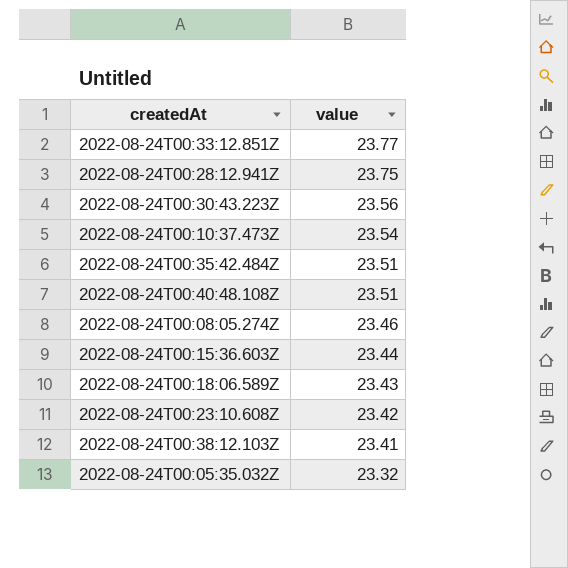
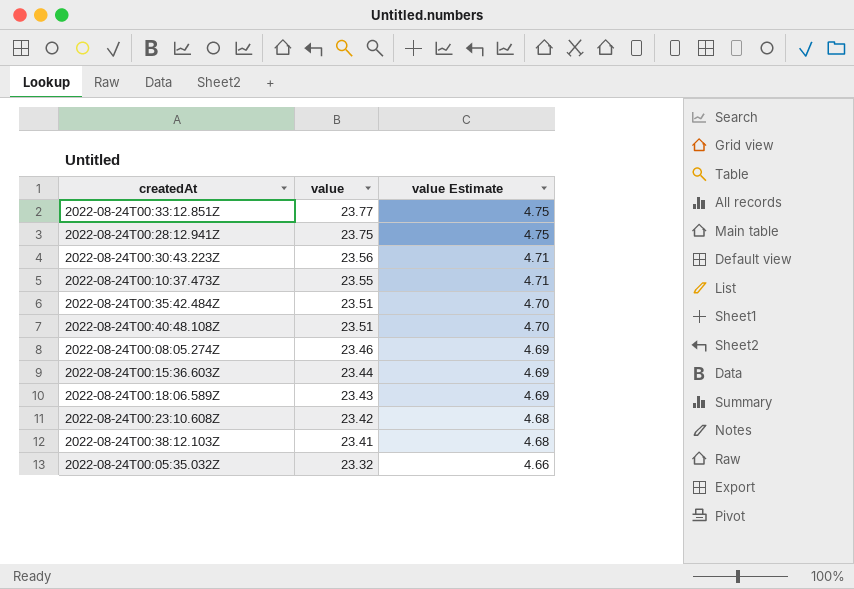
column value Estimate | formula: none -> [value] * 0.2
2022-08-24T00:10:37.473Z | value: 23.54 -> 23.55

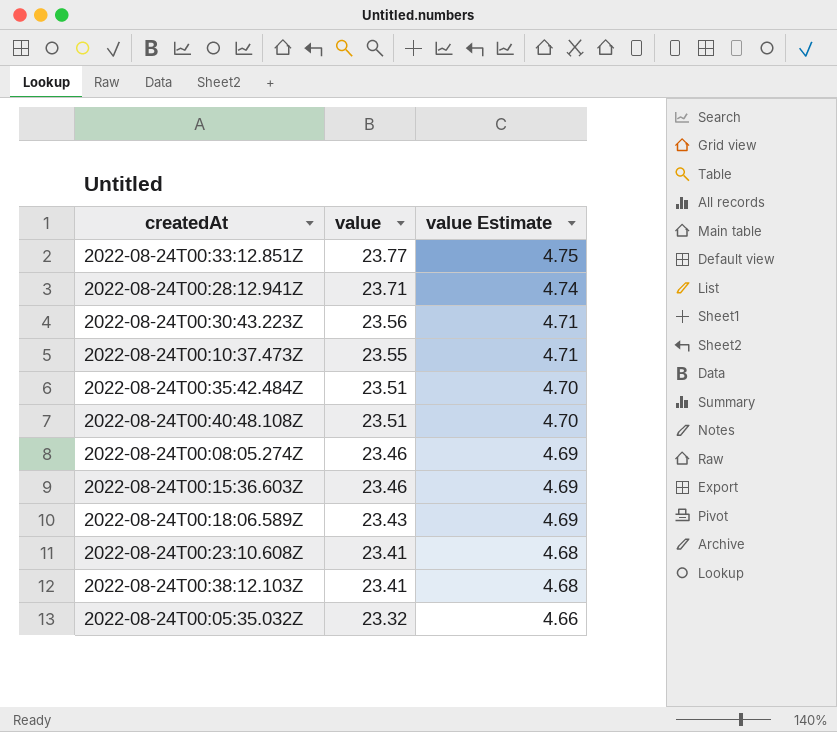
2022-08-24T00:28:12.941Z | value: 23.75 -> 23.71
2022-08-24T00:28:12.941Z | value Estimate: 4.75 -> 4.74
2022-08-24T00:15:36.603Z | value: 23.44 -> 23.46
2022-08-24T00:23:10.608Z | value: 23.42 -> 23.41

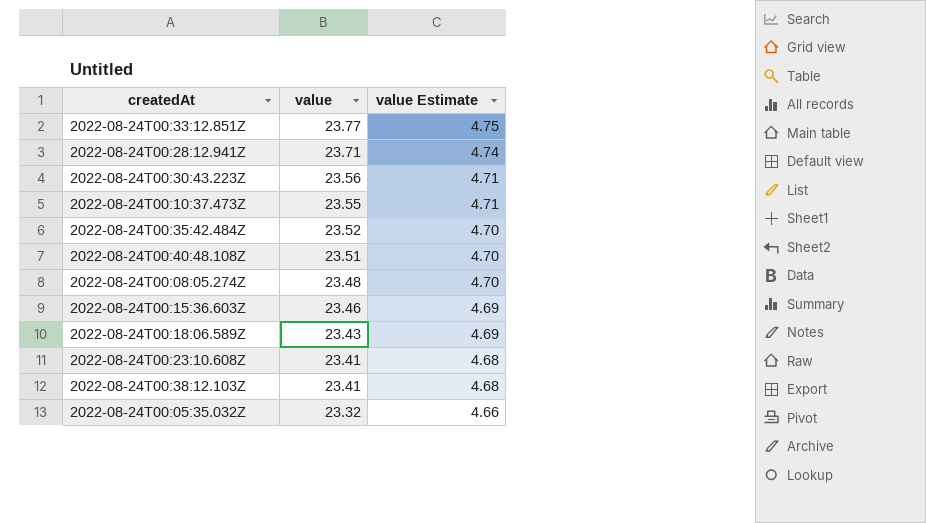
2022-08-24T00:35:42.484Z | value: 23.51 -> 23.52
2022-08-24T00:08:05.274Z | value: 23.46 -> 23.48
2022-08-24T00:08:05.274Z | value Estimate: 4.69 -> 4.70

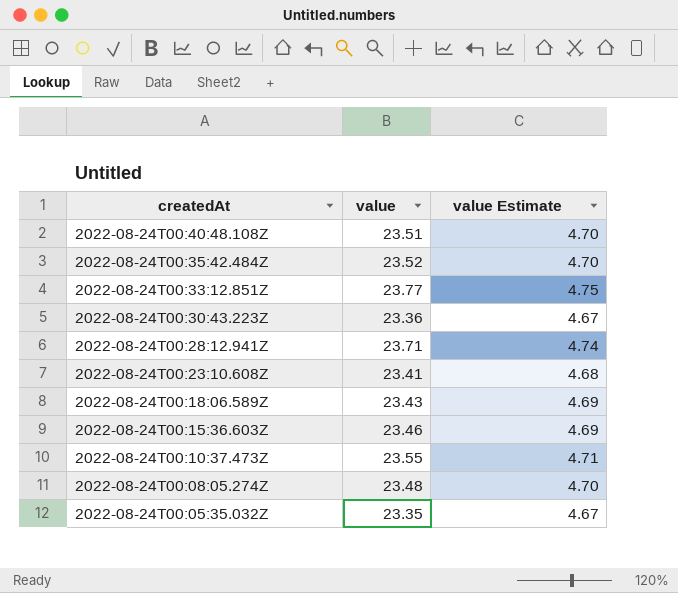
row order: value descending -> createdAt descending
row 2022-08-24T00:38:12.103Z: 23.41 | 4.68 -> none
2022-08-24T00:30:43.223Z | value: 23.56 -> 23.36
2022-08-24T00:30:43.223Z | value Estimate: 4.71 -> 4.67
2022-08-24T00:05:35.032Z | value: 23.32 -> 23.35
2022-08-24T00:05:35.032Z | value Estimate: 4.66 -> 4.67

